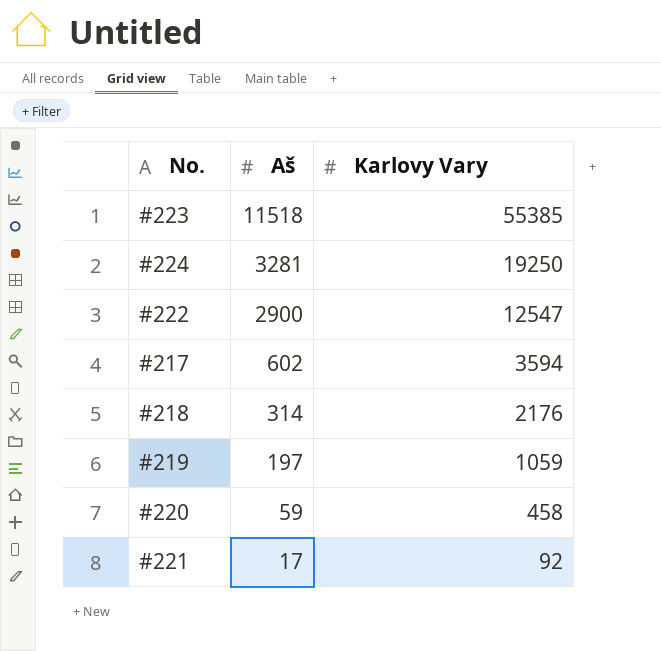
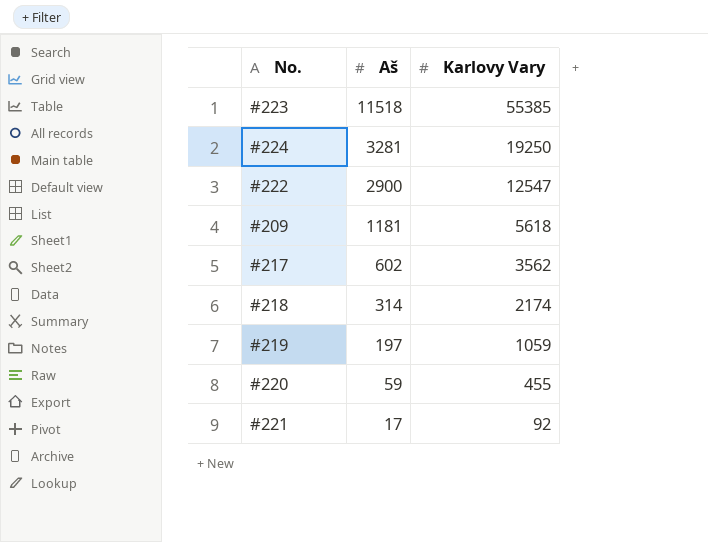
row #209: none -> 1181 | 5618
#217 | Karlovy Vary: 3594 -> 3562
#218 | Karlovy Vary: 2176 -> 2174
#220 | Karlovy Vary: 458 -> 455

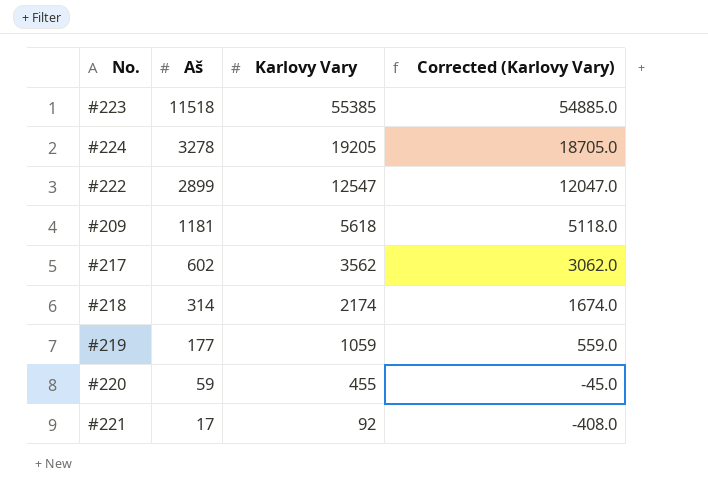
column Corrected (Karlovy Vary) | formula: none -> [Karlovy Vary] - 500
#224 | Aš: 3281 -> 3278
#224 | Karlovy Vary: 19250 -> 19205
#222 | Aš: 2900 -> 2899
#219 | Aš: 197 -> 177

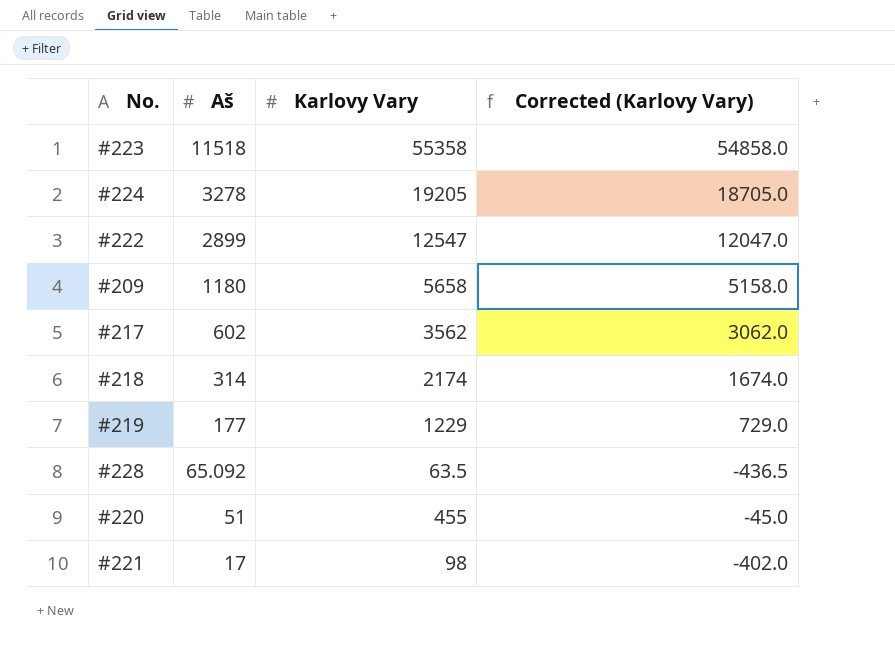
#223 | Karlovy Vary: 55385 -> 55358
#223 | Corrected (Karlovy Vary): 54885.0 -> 54858.0
#209 | Aš: 1181 -> 1180
#209 | Karlovy Vary: 5618 -> 5658
#209 | Corrected (Karlovy Vary): 5118.0 -> 5158.0
#219 | Karlovy Vary: 1059 -> 1229
#219 | Corrected (Karlovy Vary): 559.0 -> 729.0
row #228: none -> 65.092 | 63.5 | -436.5
#220 | Aš: 59 -> 51
#221 | Karlovy Vary: 92 -> 98
#221 | Corrected (Karlovy Vary): -408.0 -> -402.0

